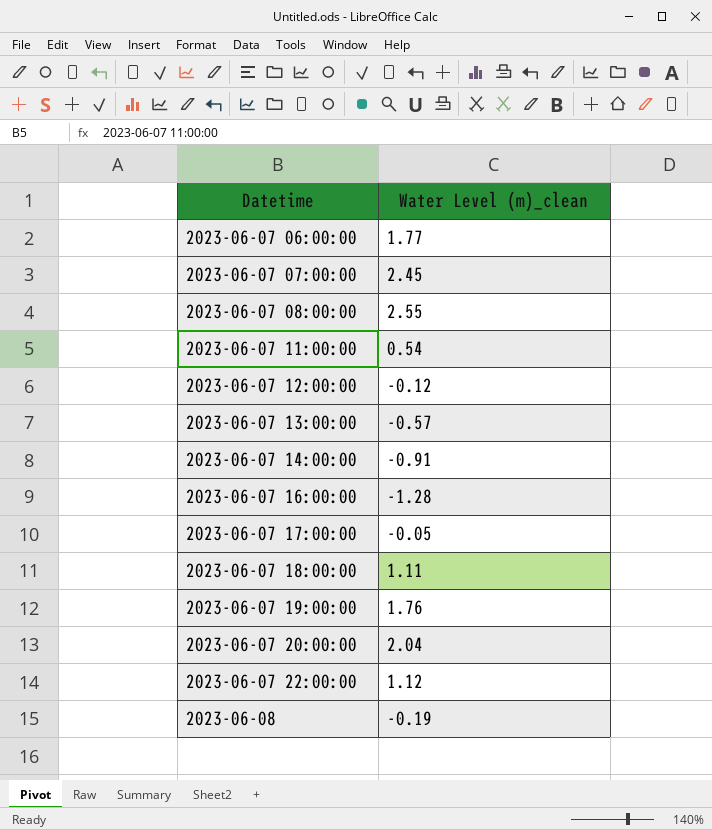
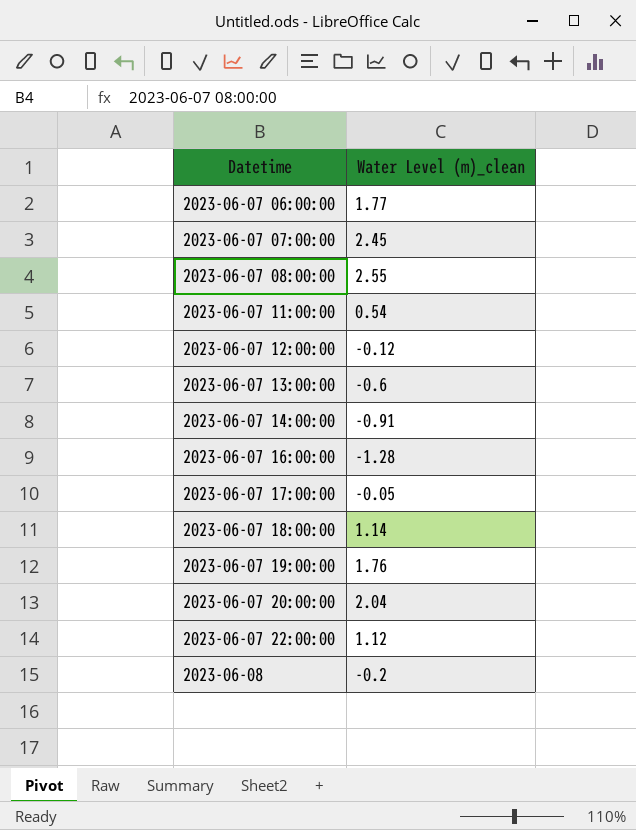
2023-06-07 13:00:00 | Water Level (m)_clean: -0.57 -> -0.6
2023-06-07 18:00:00 | Water Level (m)_clean: 1.11 -> 1.14
2023-06-08 | Water Level (m)_clean: -0.19 -> -0.2

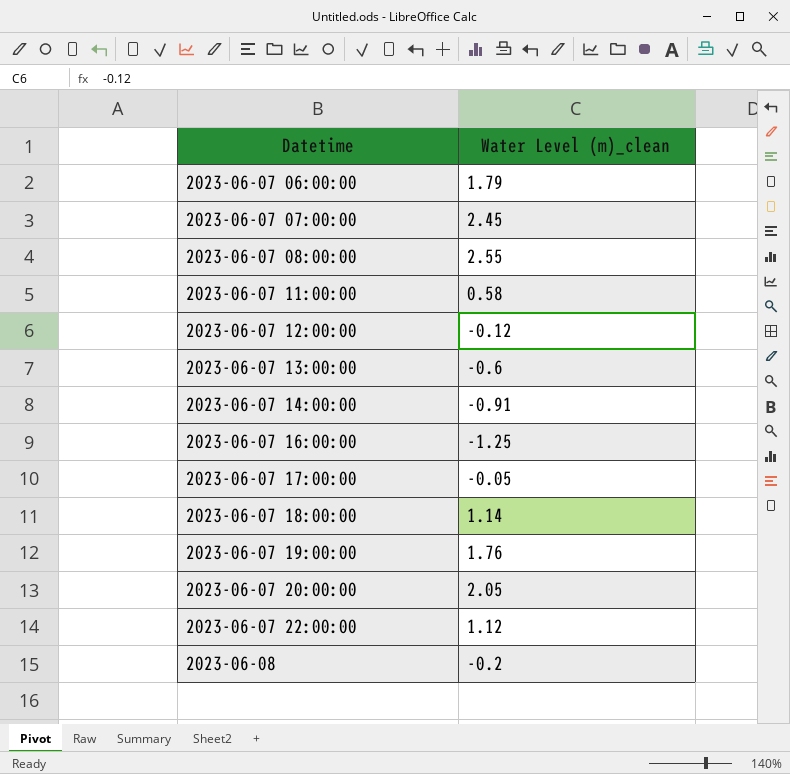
2023-06-07 06:00:00 | Water Level (m)_clean: 1.77 -> 1.79
2023-06-07 11:00:00 | Water Level (m)_clean: 0.54 -> 0.58
2023-06-07 16:00:00 | Water Level (m)_clean: -1.28 -> -1.25
2023-06-07 20:00:00 | Water Level (m)_clean: 2.04 -> 2.05

